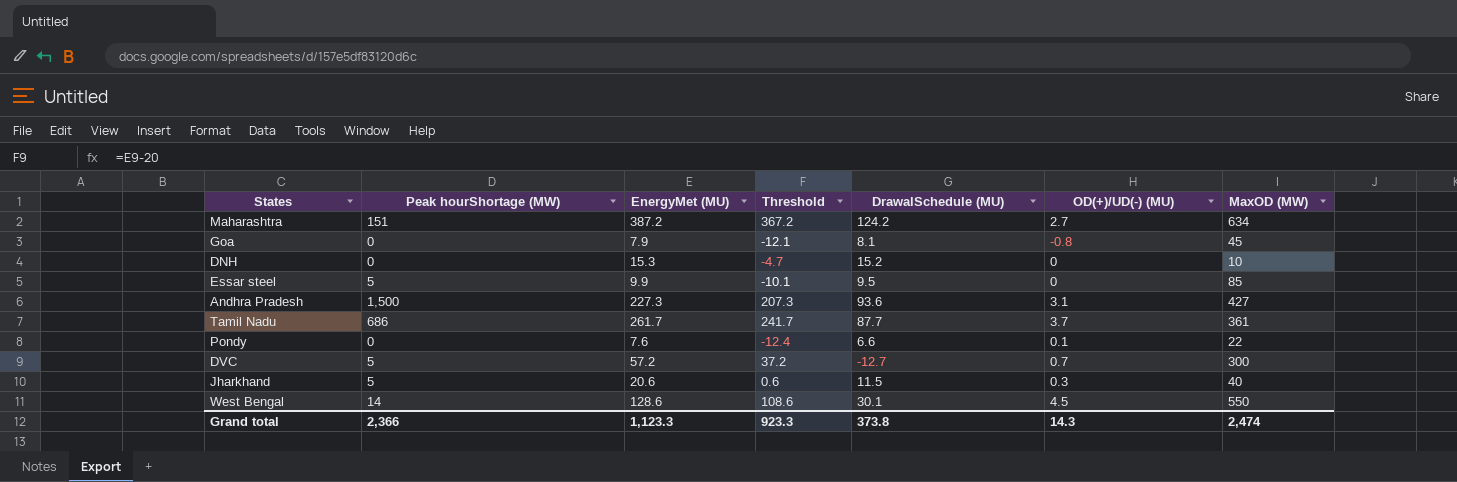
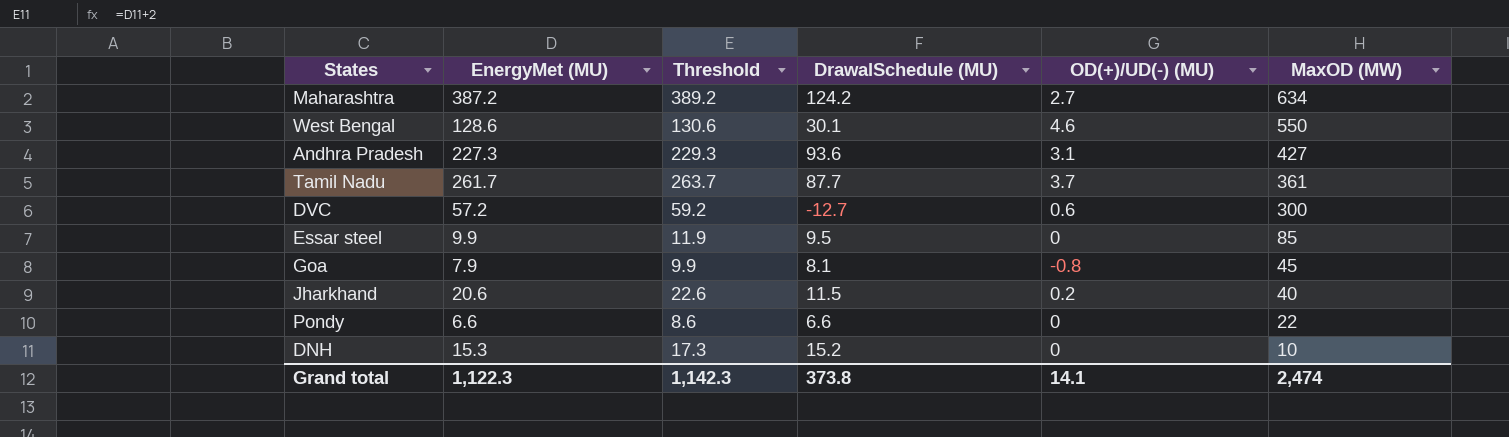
row order: none -> MaxOD (MW) descending
column Peak hourShortage (MW) | position: 2 -> none
column Threshold | formula: [EnergyMet (MU)] - 20 -> [EnergyMet (MU)] + 2
West Bengal | OD(+)/UD(-) (MU): 4.5 -> 4.6
DVC | OD(+)/UD(-) (MU): 0.7 -> 0.6
Jharkhand | OD(+)/UD(-) (MU): 0.3 -> 0.2
Pondy | EnergyMet (MU): 7.6 -> 6.6
Pondy | OD(+)/UD(-) (MU): 0.1 -> 0
Grand total | EnergyMet (MU): 1,123.3 -> 1,122.3
Grand total | Threshold: 923.3 -> 1,142.3
Grand total | OD(+)/UD(-) (MU): 14.3 -> 14.1

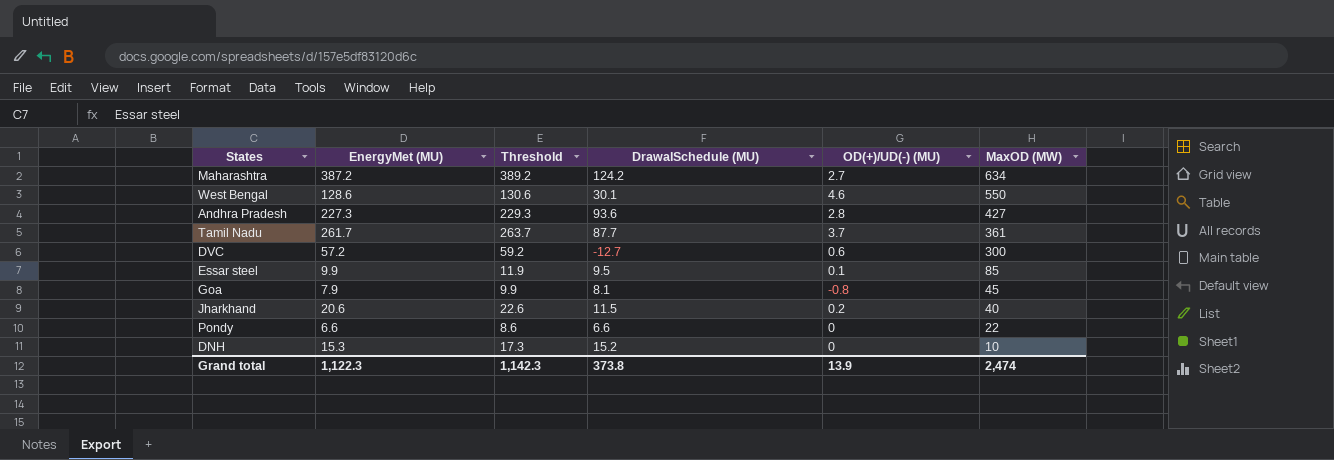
Andhra Pradesh | OD(+)/UD(-) (MU): 3.1 -> 2.8
Essar steel | OD(+)/UD(-) (MU): 0 -> 0.1
Grand total | OD(+)/UD(-) (MU): 14.1 -> 13.9

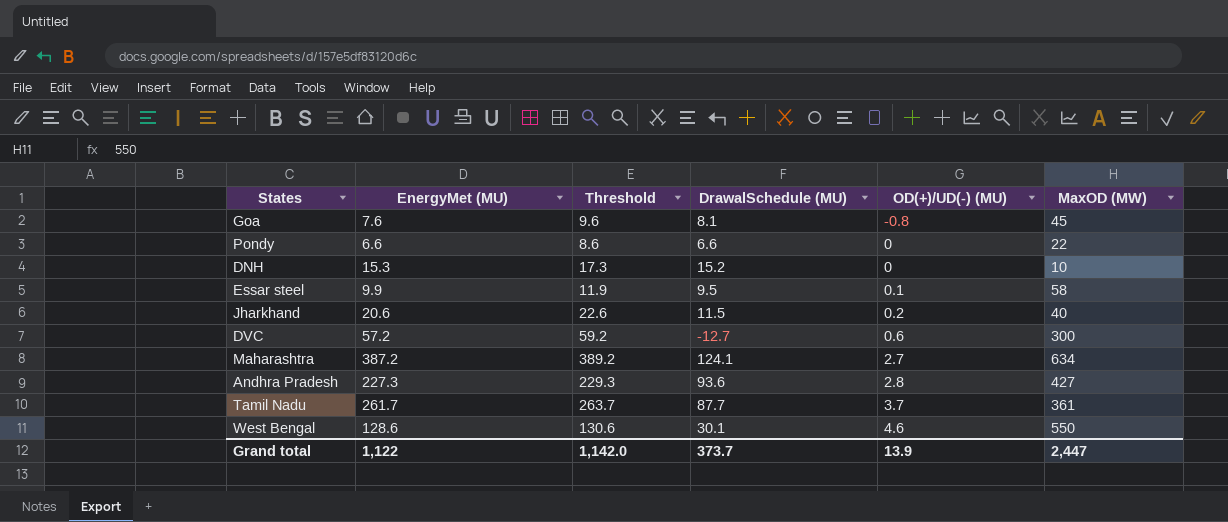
row order: MaxOD (MW) descending -> OD(+)/UD(-) (MU) ascending
Goa | EnergyMet (MU): 7.9 -> 7.6
Goa | Threshold: 9.9 -> 9.6
Essar steel | MaxOD (MW): 85 -> 58
Maharashtra | DrawalSchedule (MU): 124.2 -> 124.1
Grand total | EnergyMet (MU): 1,122.3 -> 1,122
Grand total | Threshold: 1,142.3 -> 1,142.0
Grand total | DrawalSchedule (MU): 373.8 -> 373.7
Grand total | MaxOD (MW): 2,474 -> 2,447

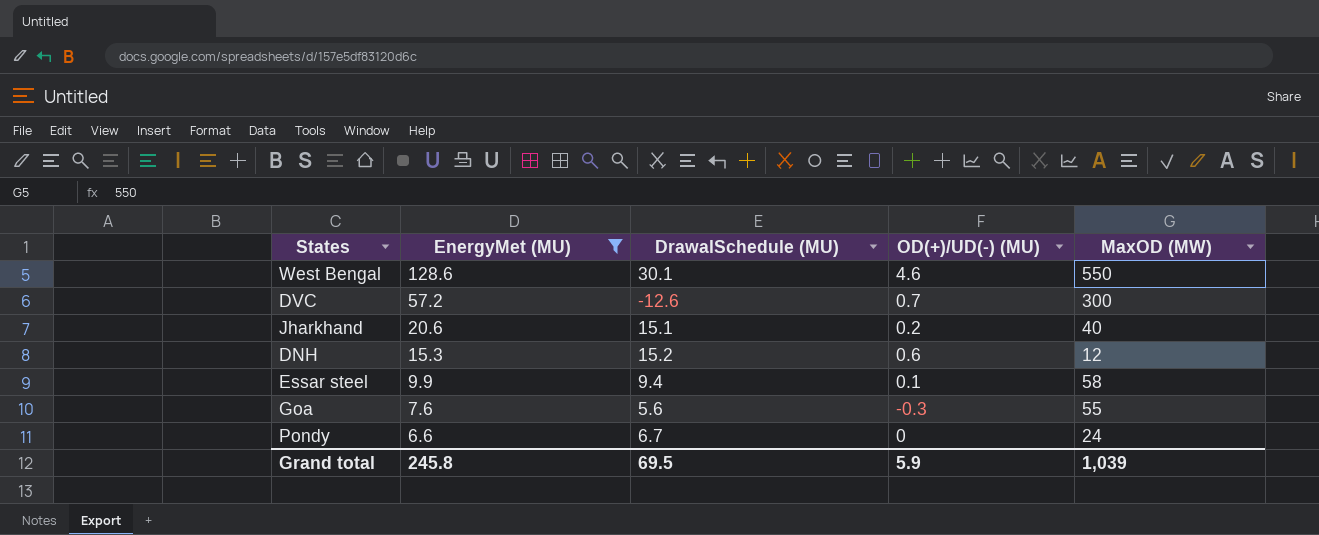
filter: none -> EnergyMet (MU) <= 128.6
row order: OD(+)/UD(-) (MU) ascending -> EnergyMet (MU) descending
column Threshold | formula: [EnergyMet (MU)] + 2 -> none
DVC | DrawalSchedule (MU): -12.7 -> -12.6
DVC | OD(+)/UD(-) (MU): 0.6 -> 0.7
Jharkhand | DrawalSchedule (MU): 11.5 -> 15.1
DNH | OD(+)/UD(-) (MU): 0 -> 0.6
DNH | MaxOD (MW): 10 -> 12
Essar steel | DrawalSchedule (MU): 9.5 -> 9.4
Goa | DrawalSchedule (MU): 8.1 -> 5.6
Goa | OD(+)/UD(-) (MU): -0.8 -> -0.3
Goa | MaxOD (MW): 45 -> 55
Pondy | DrawalSchedule (MU): 6.6 -> 6.7
Pondy | MaxOD (MW): 22 -> 24
Grand total | EnergyMet (MU): 1,122 -> 245.8
Grand total | DrawalSchedule (MU): 373.7 -> 69.5
Grand total | OD(+)/UD(-) (MU): 13.9 -> 5.9
Grand total | MaxOD (MW): 2,447 -> 1,039

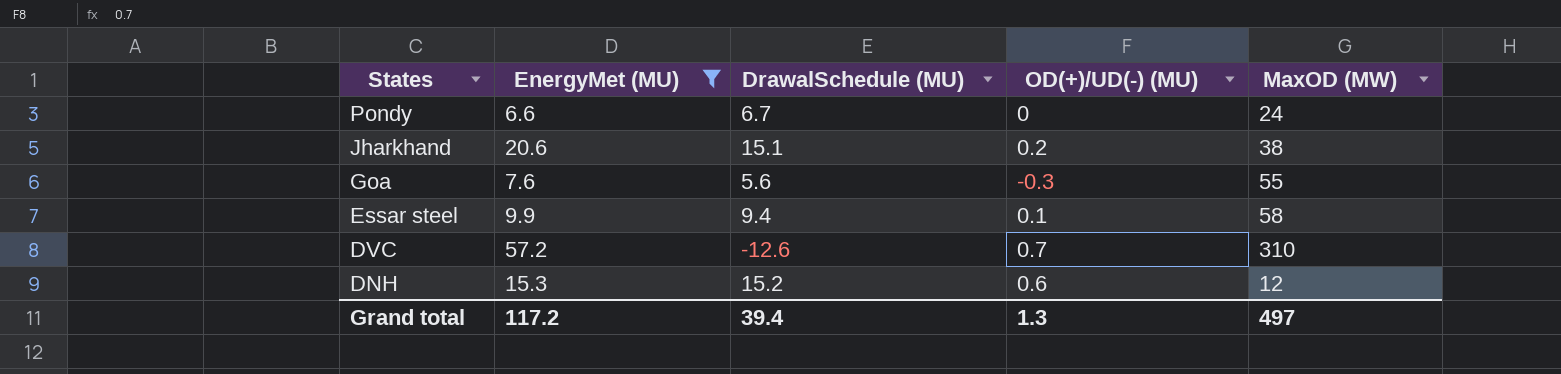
row order: EnergyMet (MU) descending -> States descending
row West Bengal: 128.6 | 30.1 | 4.6 | 550 -> none
Jharkhand | MaxOD (MW): 40 -> 38
DVC | MaxOD (MW): 300 -> 310
Grand total | EnergyMet (MU): 245.8 -> 117.2
Grand total | DrawalSchedule (MU): 69.5 -> 39.4
Grand total | OD(+)/UD(-) (MU): 5.9 -> 1.3
Grand total | MaxOD (MW): 1,039 -> 497

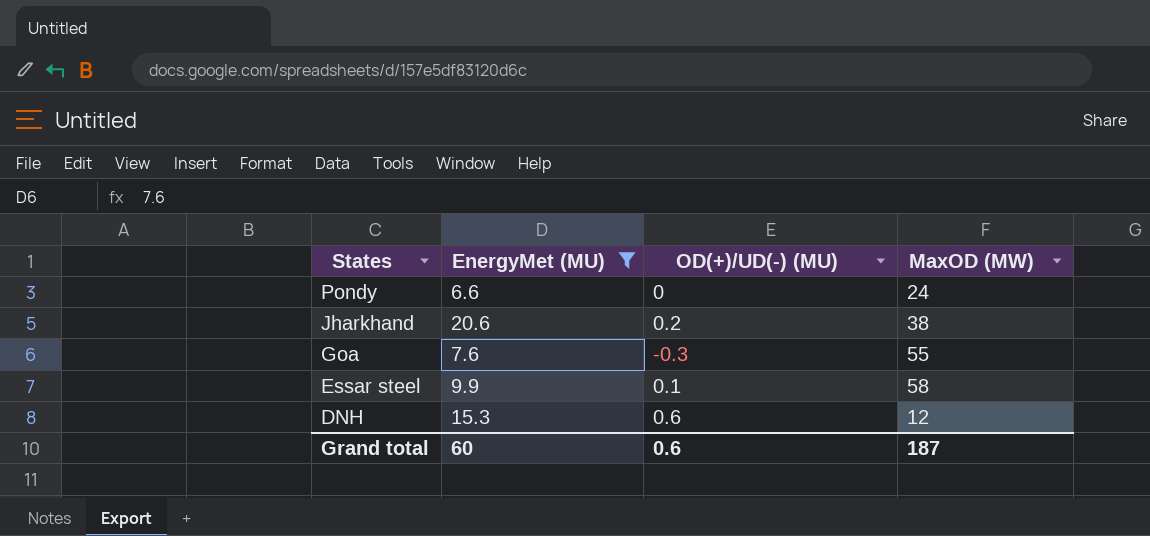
column DrawalSchedule (MU) | position: 3 -> none
row DVC: 57.2 | -12.6 | 0.7 | 310 -> none
Grand total | EnergyMet (MU): 117.2 -> 60
Grand total | OD(+)/UD(-) (MU): 1.3 -> 0.6
Grand total | MaxOD (MW): 497 -> 187

